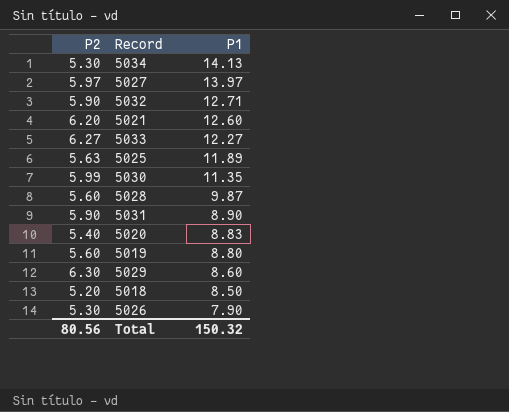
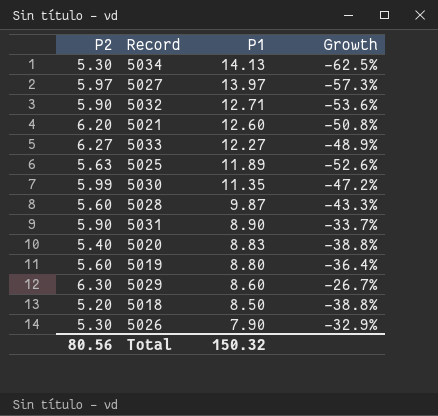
column Growth | formula: none -> ([P2] - [P1]) / [P1]

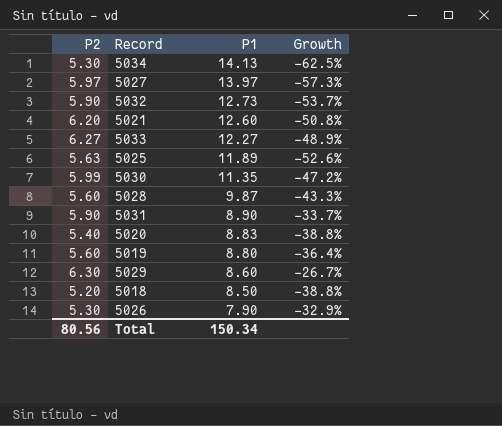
5032 | P1: 12.71 -> 12.73
5032 | Growth: -53.6% -> -53.7%
Total | P1: 150.32 -> 150.34

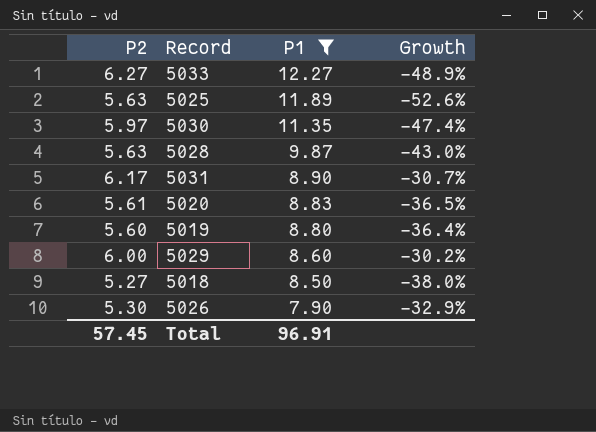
filter: none -> P1 <= 12.27
5030 | P2: 5.99 -> 5.97
5030 | Growth: -47.2% -> -47.4%
5028 | P2: 5.60 -> 5.63
5028 | Growth: -43.3% -> -43.0%
5031 | P2: 5.90 -> 6.17
5031 | Growth: -33.7% -> -30.7%
5020 | P2: 5.40 -> 5.61
5020 | Growth: -38.8% -> -36.5%
5029 | P2: 6.30 -> 6.00
5029 | Growth: -26.7% -> -30.2%
5018 | P2: 5.20 -> 5.27
5018 | Growth: -38.8% -> -38.0%
Total | P2: 80.56 -> 57.45
Total | P1: 150.34 -> 96.91

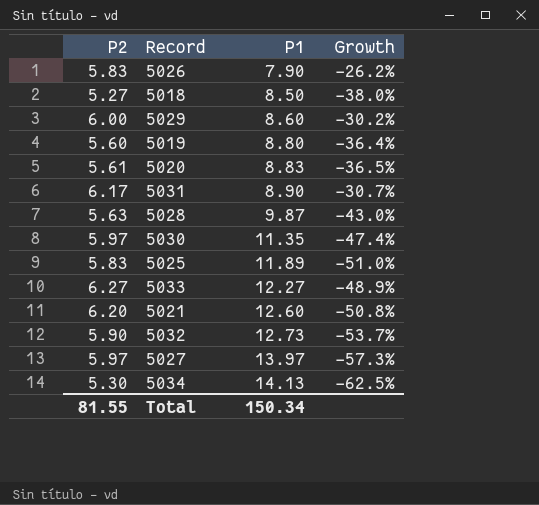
filter: P1 <= 12.27 -> none
row order: P1 descending -> P1 ascending
5026 | P2: 5.30 -> 5.83
5026 | Growth: -32.9% -> -26.2%
5025 | P2: 5.63 -> 5.83
5025 | Growth: -52.6% -> -51.0%
Total | P2: 57.45 -> 81.55
Total | P1: 96.91 -> 150.34

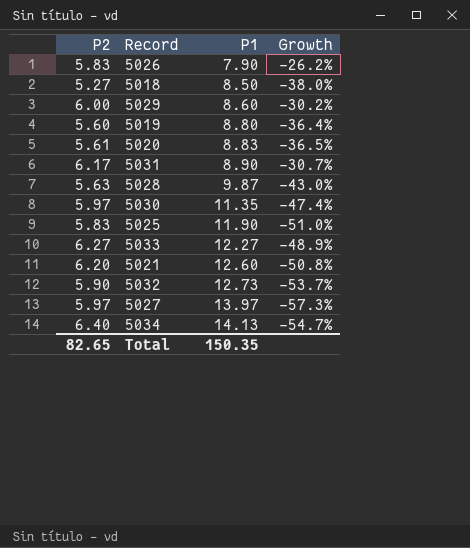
5025 | P1: 11.89 -> 11.90
5034 | P2: 5.30 -> 6.40
5034 | Growth: -62.5% -> -54.7%
Total | P2: 81.55 -> 82.65
Total | P1: 150.34 -> 150.35

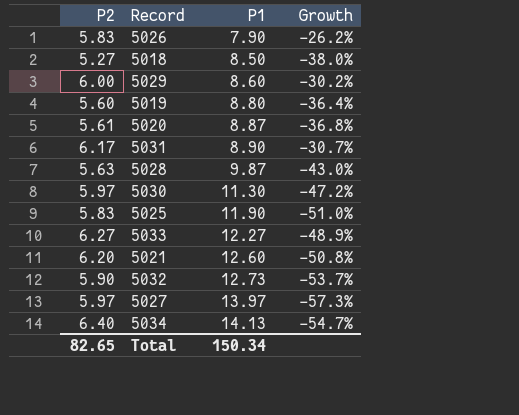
5020 | P1: 8.83 -> 8.87
5020 | Growth: -36.5% -> -36.8%
5030 | P1: 11.35 -> 11.30
5030 | Growth: -47.4% -> -47.2%
Total | P1: 150.35 -> 150.34

